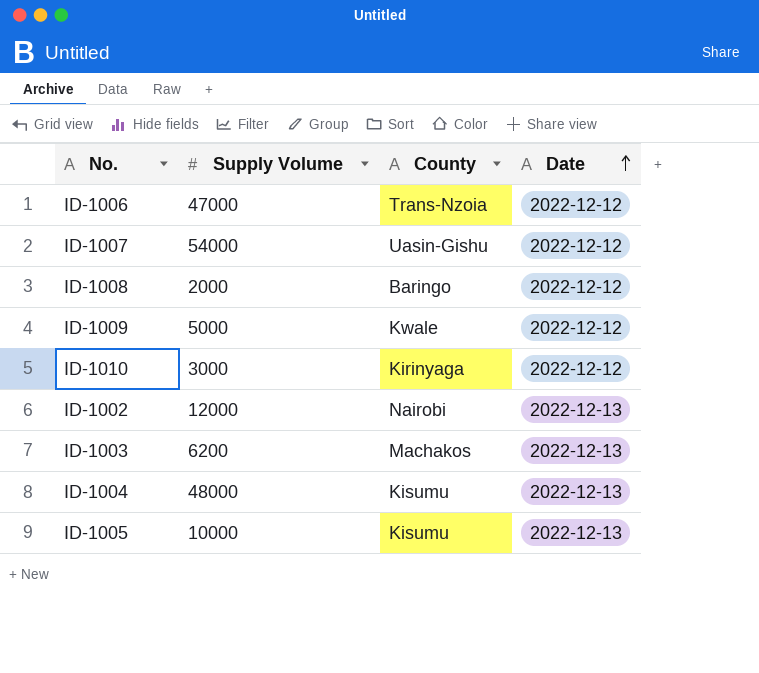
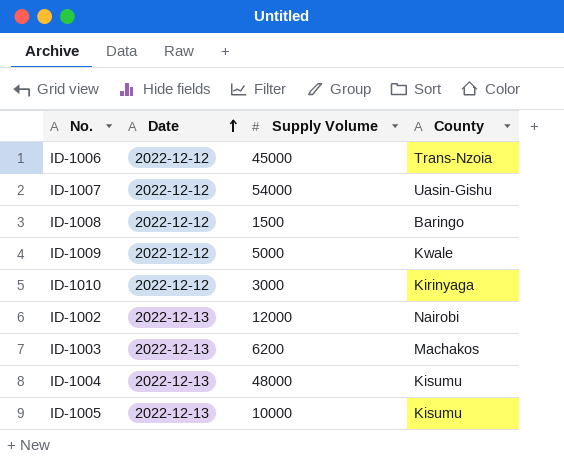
column Date | position: 4 -> 2
ID-1006 | Supply Volume: 47000 -> 45000
ID-1008 | Supply Volume: 2000 -> 1500

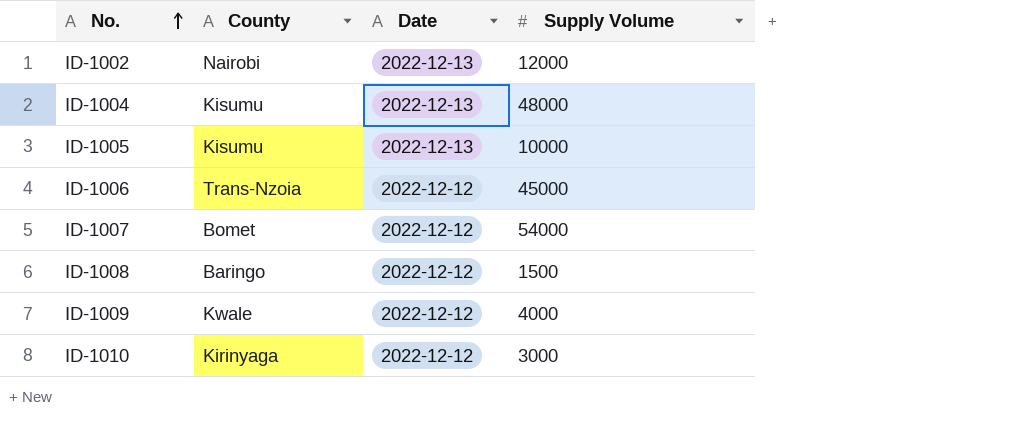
row order: Date ascending -> No. ascending
column County | position: 4 -> 2
row ID-1003: 2022-12-13 | 6200 | Machakos -> none
ID-1007 | County: Uasin-Gishu -> Bomet
ID-1009 | Supply Volume: 5000 -> 4000

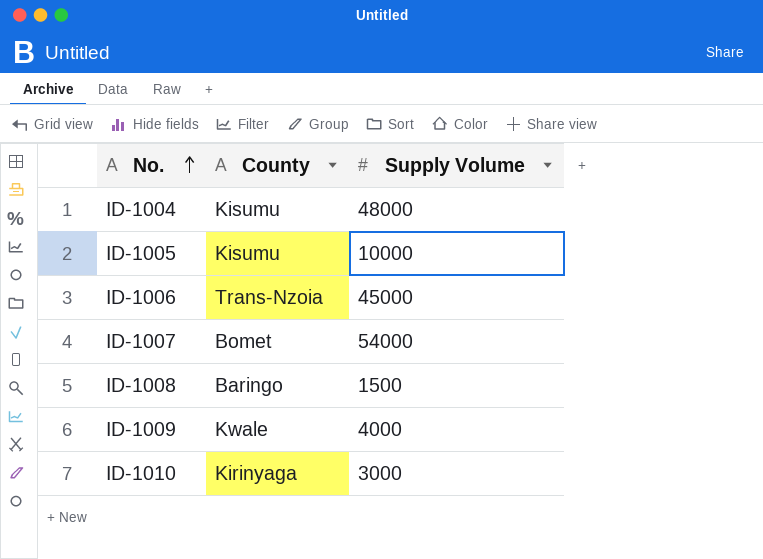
column Date | position: 3 -> none
row ID-1002: Nairobi | 2022-12-13 | 12000 -> none

